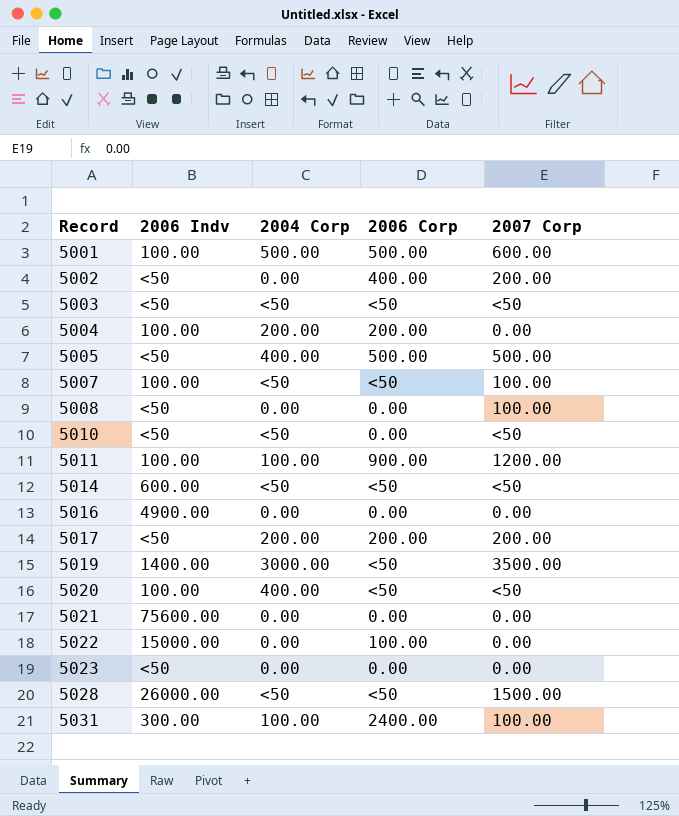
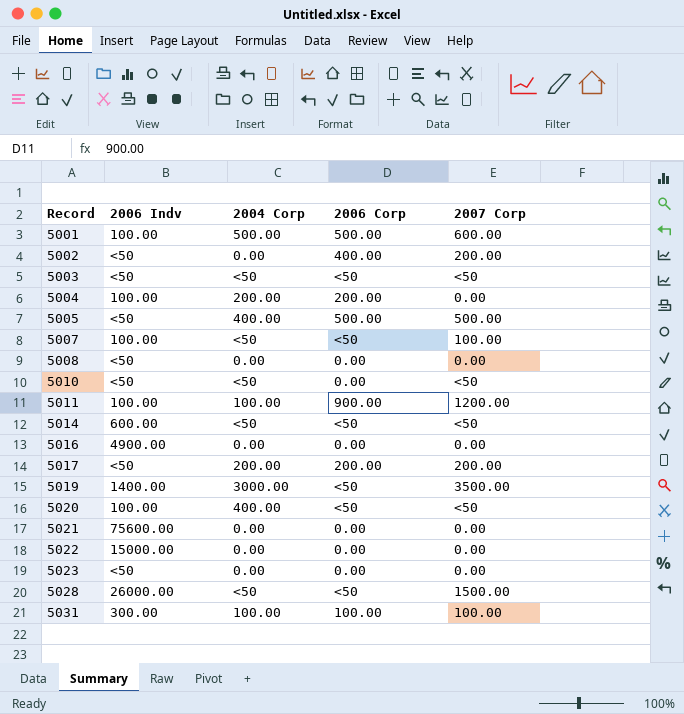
5008 | 2007 Corp: 100.00 -> 0.00
5022 | 2006 Corp: 100.00 -> 0.00
5031 | 2006 Corp: 2400.00 -> 100.00

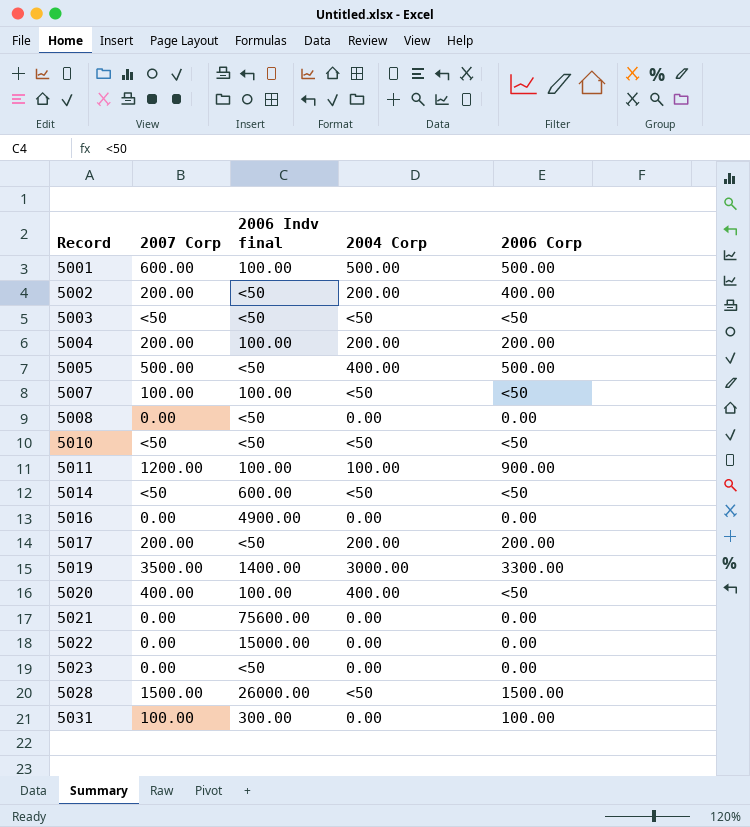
column 2007 Corp | position: 5 -> 2
column name: 2006 Indv -> 2006 Indv final
5002 | 2004 Corp: 0.00 -> 200.00
5004 | 2007 Corp: 0.00 -> 200.00
5010 | 2006 Corp: 0.00 -> <50
5019 | 2006 Corp: <50 -> 3300.00
5020 | 2007 Corp: <50 -> 400.00
5028 | 2006 Corp: <50 -> 1500.00
5031 | 2004 Corp: 100.00 -> 0.00

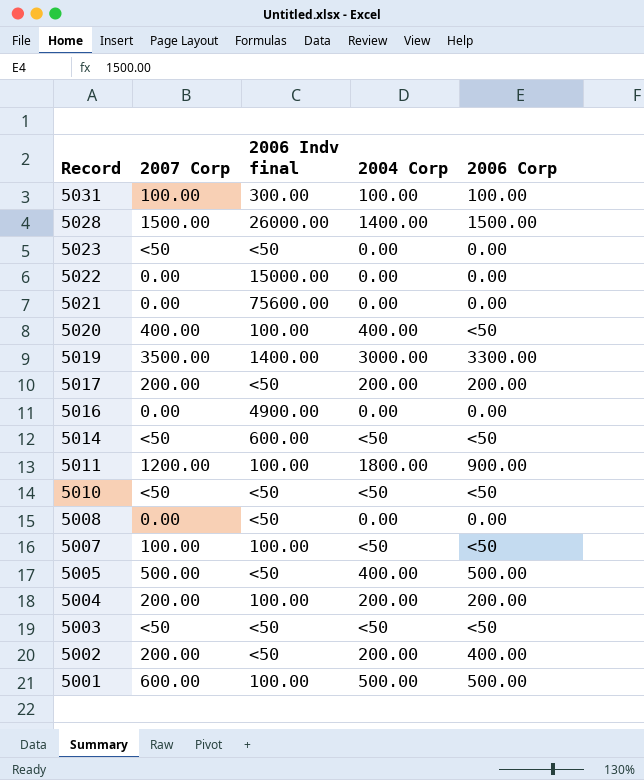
row order: Record ascending -> Record descending
5031 | 2004 Corp: 0.00 -> 100.00
5028 | 2004 Corp: <50 -> 1400.00
5023 | 2007 Corp: 0.00 -> <50
5011 | 2004 Corp: 100.00 -> 1800.00

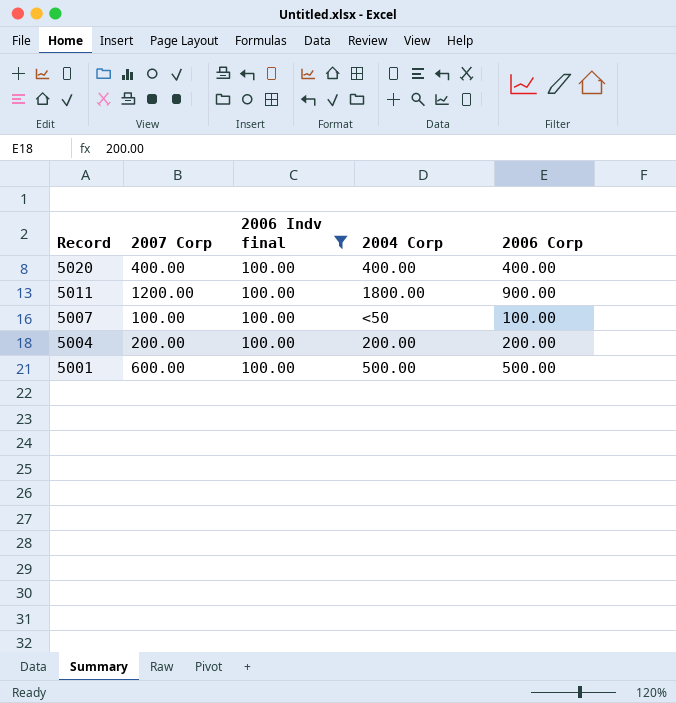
filter: none -> 2006 Indv final = 100.00
5020 | 2006 Corp: <50 -> 400.00
5007 | 2006 Corp: <50 -> 100.00

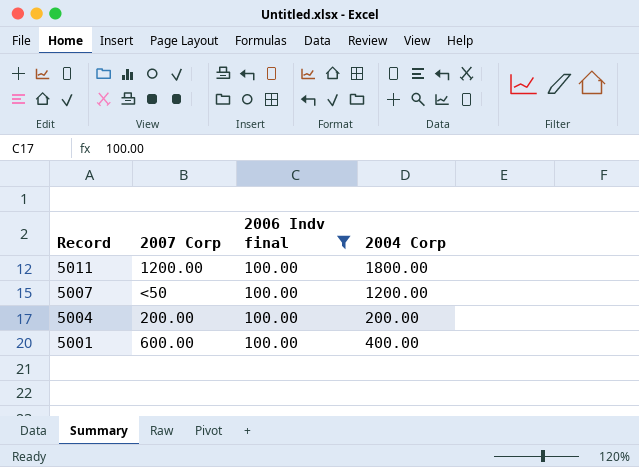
column 2006 Corp | position: 5 -> none
row 5020: 400.00 | 100.00 | 400.00 | 400.00 -> none
5007 | 2007 Corp: 100.00 -> <50
5007 | 2004 Corp: <50 -> 1200.00
5001 | 2004 Corp: 500.00 -> 400.00

